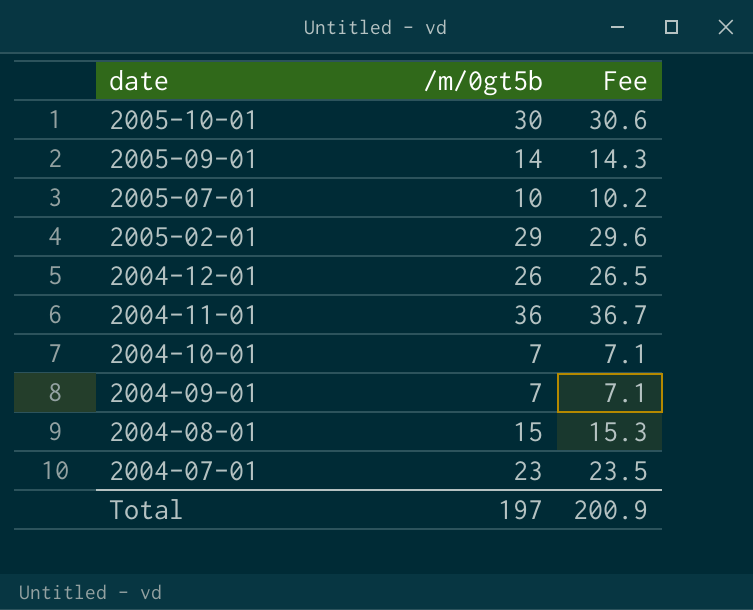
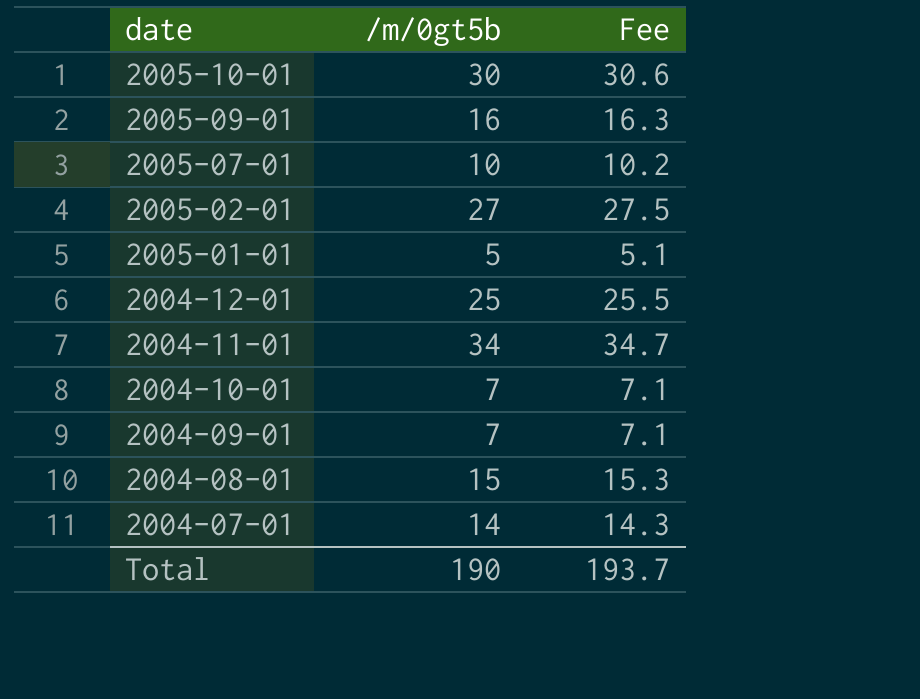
2005-09-01 | /m/0gt5b: 14 -> 16
2005-09-01 | Fee: 14.3 -> 16.3
2005-02-01 | /m/0gt5b: 29 -> 27
2005-02-01 | Fee: 29.6 -> 27.5
row 2005-01-01: none -> 5 | 5.1
2004-12-01 | /m/0gt5b: 26 -> 25
2004-12-01 | Fee: 26.5 -> 25.5
2004-11-01 | /m/0gt5b: 36 -> 34
2004-11-01 | Fee: 36.7 -> 34.7
2004-07-01 | /m/0gt5b: 23 -> 14
2004-07-01 | Fee: 23.5 -> 14.3
Total | /m/0gt5b: 197 -> 190
Total | Fee: 200.9 -> 193.7

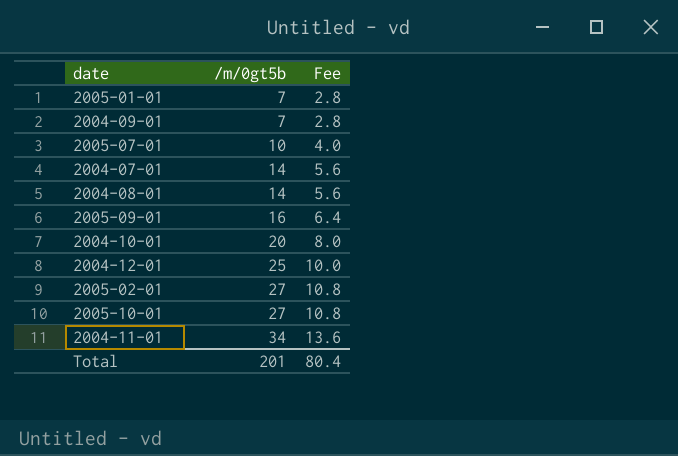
row order: date descending -> /m/0gt5b ascending
column Fee | formula: [/m/0gt5b] * 1.02 -> [/m/0gt5b] * 0.4
2005-01-01 | /m/0gt5b: 5 -> 7
2004-08-01 | /m/0gt5b: 15 -> 14
2004-10-01 | /m/0gt5b: 7 -> 20
2005-10-01 | /m/0gt5b: 30 -> 27
Total | /m/0gt5b: 190 -> 201
Total | Fee: 193.7 -> 80.4

